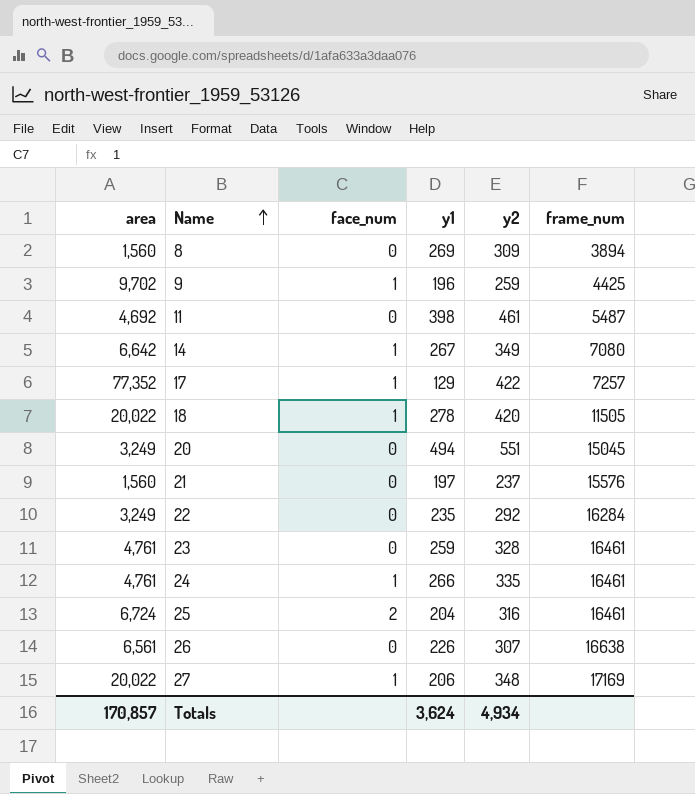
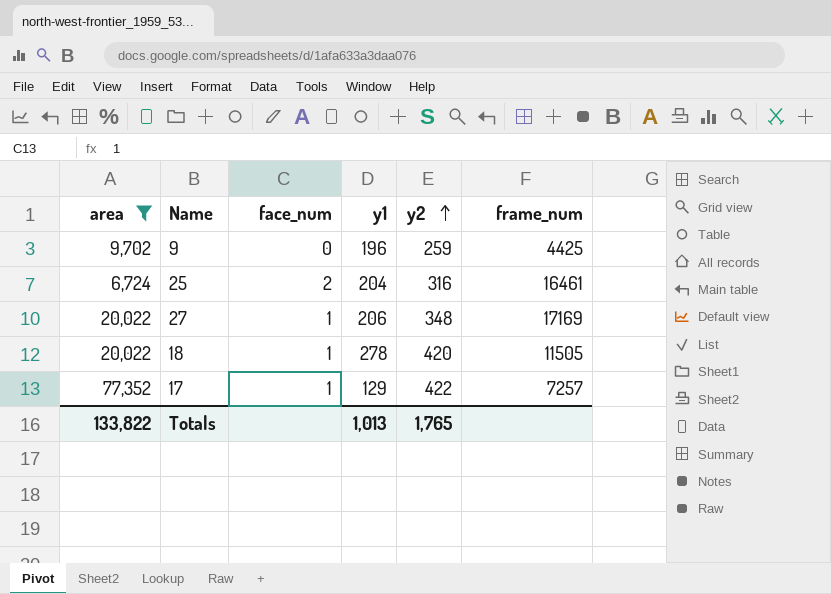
filter: none -> area >= 6,724
row order: Name ascending -> y2 ascending
9 | face_num: 1 -> 0
Totals | area: 170,857 -> 133,822
Totals | y1: 3,624 -> 1,013
Totals | y2: 4,934 -> 1,765

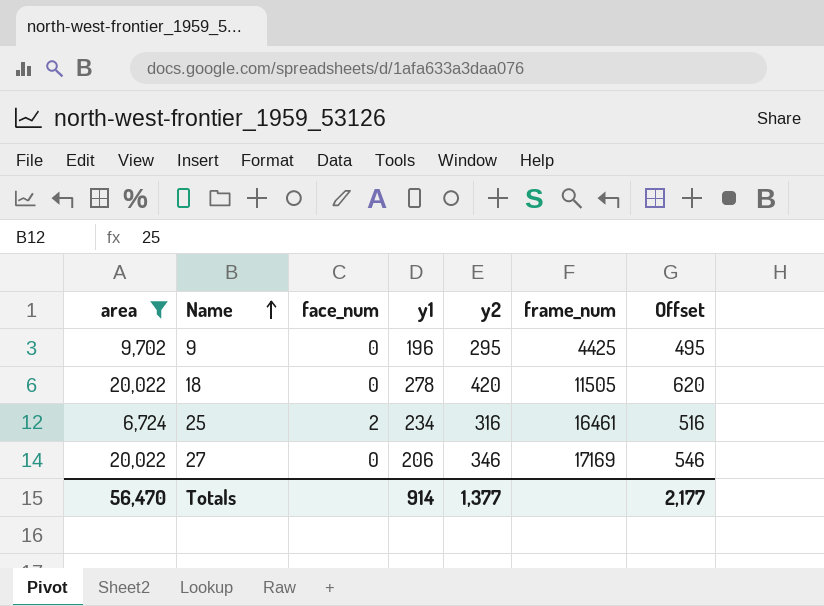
row order: y2 ascending -> Name ascending
column Offset | formula: none -> [y2] + 200
row 17: 77,352 | 1 | 129 | 422 | 7257 -> none
9 | y2: 259 -> 295
18 | face_num: 1 -> 0
25 | y1: 204 -> 234
27 | face_num: 1 -> 0
27 | y2: 348 -> 346
Totals | area: 133,822 -> 56,470
Totals | y1: 1,013 -> 914
Totals | y2: 1,765 -> 1,377

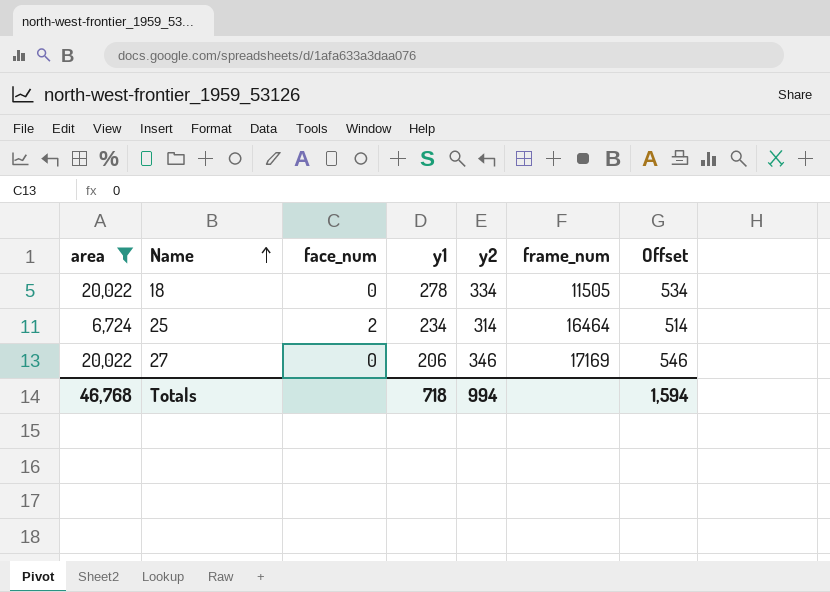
row 9: 9,702 | 0 | 196 | 295 | 4425 | 495 -> none
18 | y2: 420 -> 334
18 | Offset: 620 -> 534
25 | y2: 316 -> 314
25 | frame_num: 16461 -> 16464
25 | Offset: 516 -> 514
Totals | area: 56,470 -> 46,768
Totals | y1: 914 -> 718
Totals | y2: 1,377 -> 994
Totals | Offset: 2,177 -> 1,594

